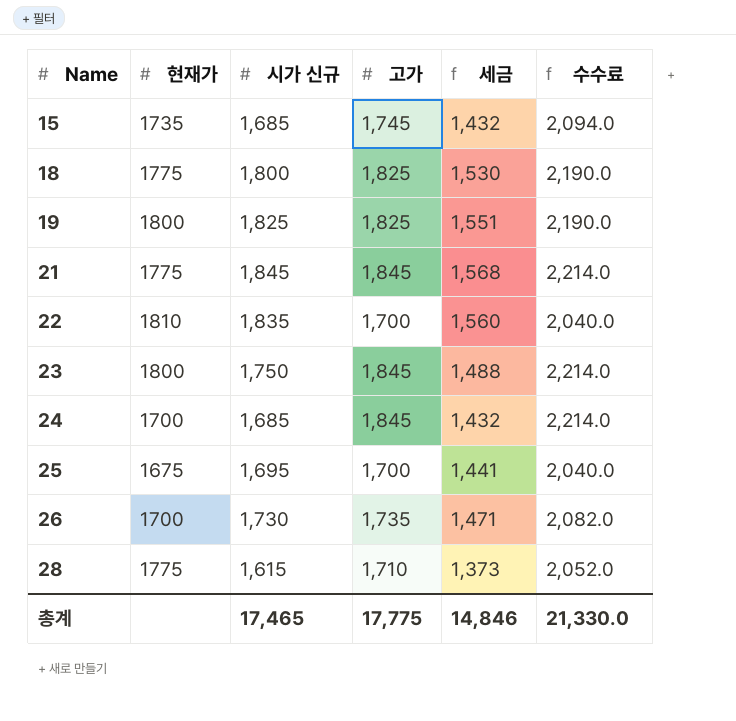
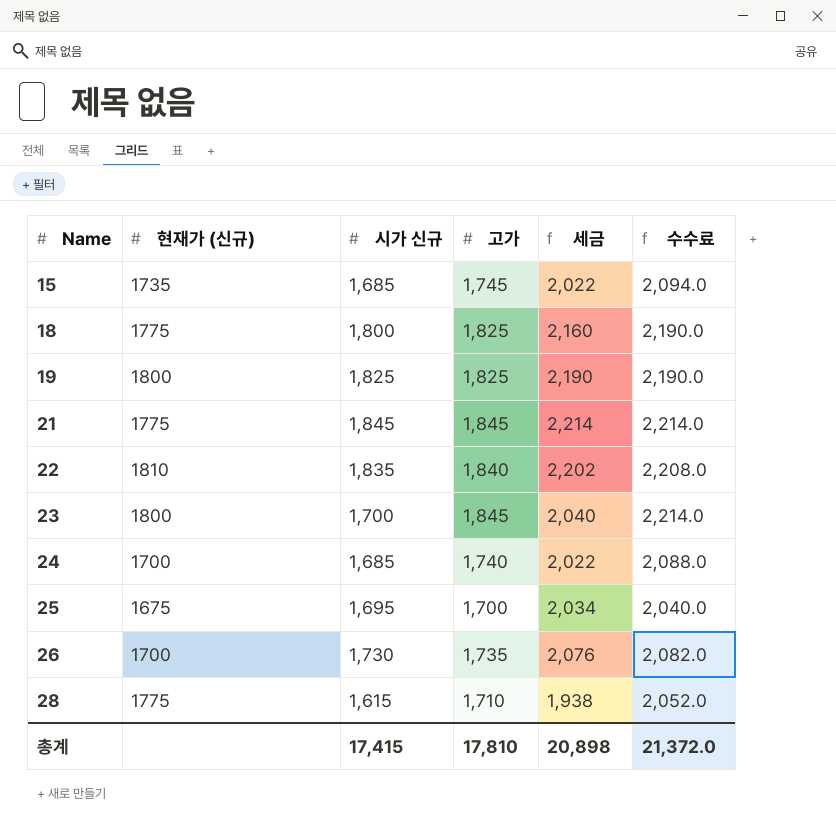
column name: 현재가 -> 현재가 (신규)
column 세금 | formula: [시가 신규] * 0.85 -> [시가 신규] * 1.2
22 | 고가: 1,700 -> 1,840
22 | 수수료: 2,040.0 -> 2,208.0
23 | 시가 신규: 1,750 -> 1,700
24 | 고가: 1,845 -> 1,740
24 | 수수료: 2,214.0 -> 2,088.0
총계 | 시가 신규: 17,465 -> 17,415
총계 | 고가: 17,775 -> 17,810
총계 | 세금: 14,846 -> 20,898
총계 | 수수료: 21,330.0 -> 21,372.0

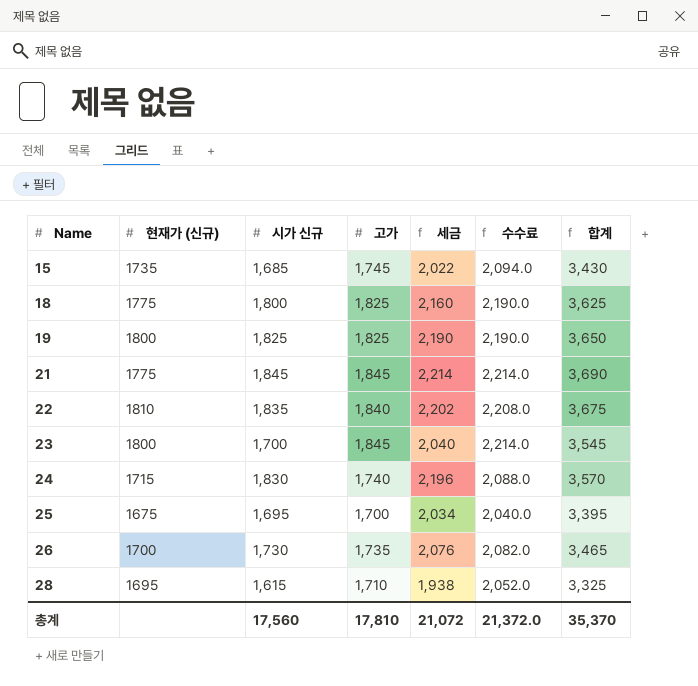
column 합계 | formula: none -> [시가 신규] + [고가]
24 | 현재가 (신규): 1700 -> 1715
24 | 시가 신규: 1,685 -> 1,830
24 | 세금: 2,022 -> 2,196
28 | 현재가 (신규): 1775 -> 1695
총계 | 시가 신규: 17,415 -> 17,560
총계 | 세금: 20,898 -> 21,072

